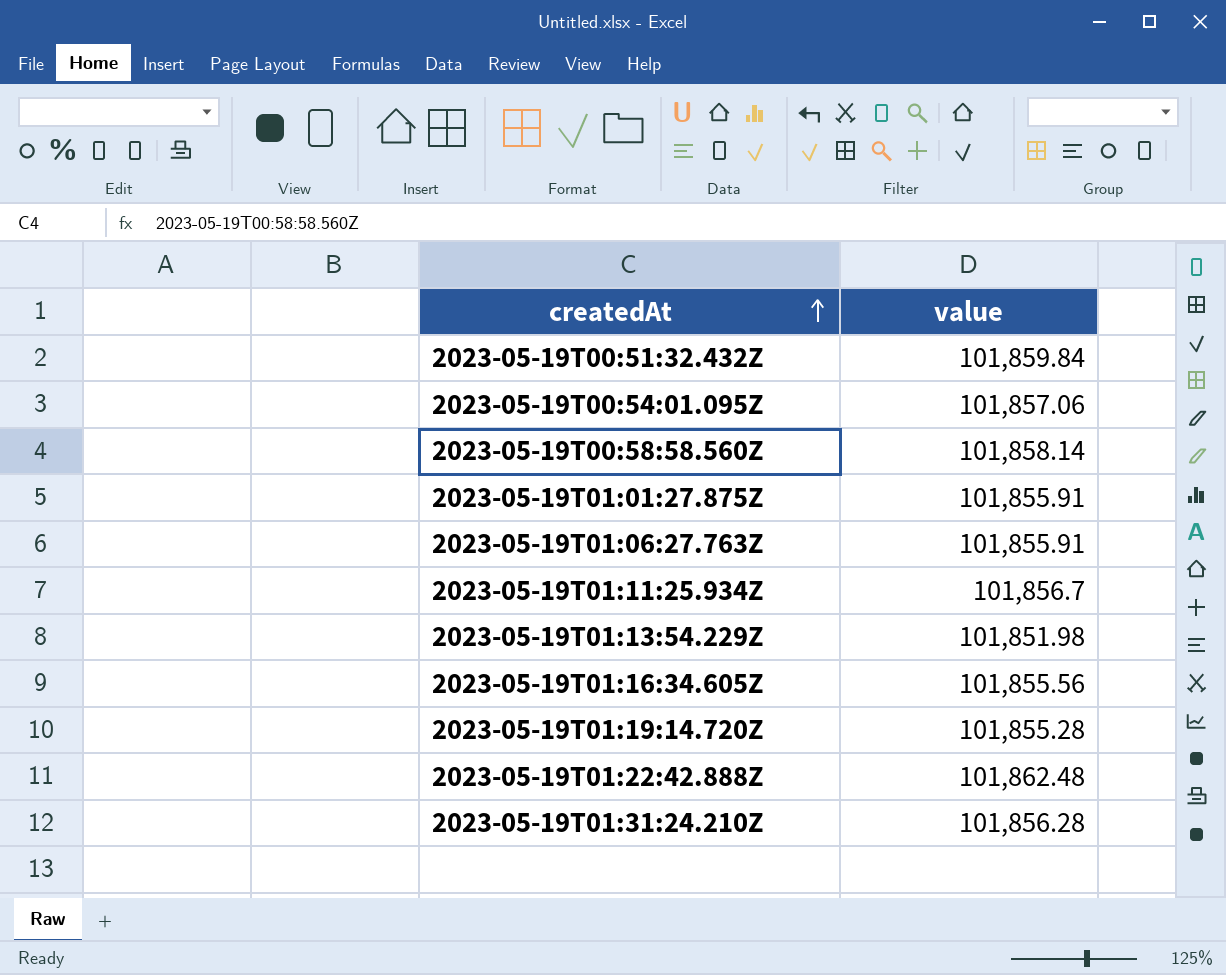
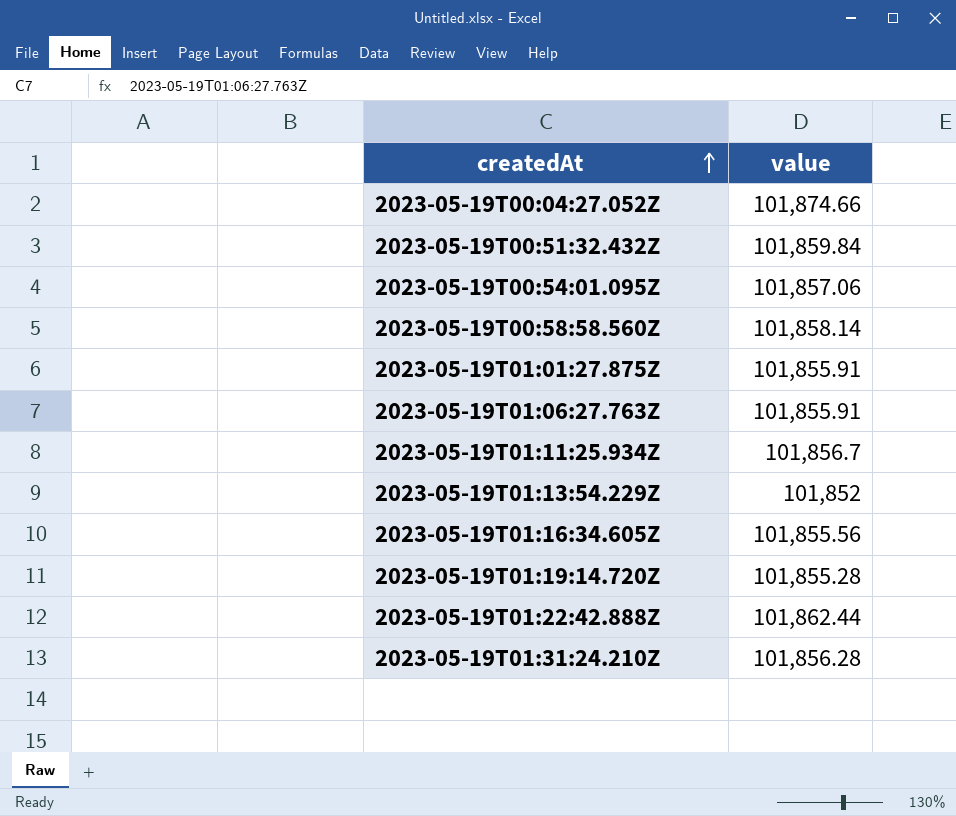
row 2023-05-19T00:04:27.052Z: none -> 101,874.66
2023-05-19T01:13:54.229Z | value: 101,851.98 -> 101,852
2023-05-19T01:22:42.888Z | value: 101,862.48 -> 101,862.44

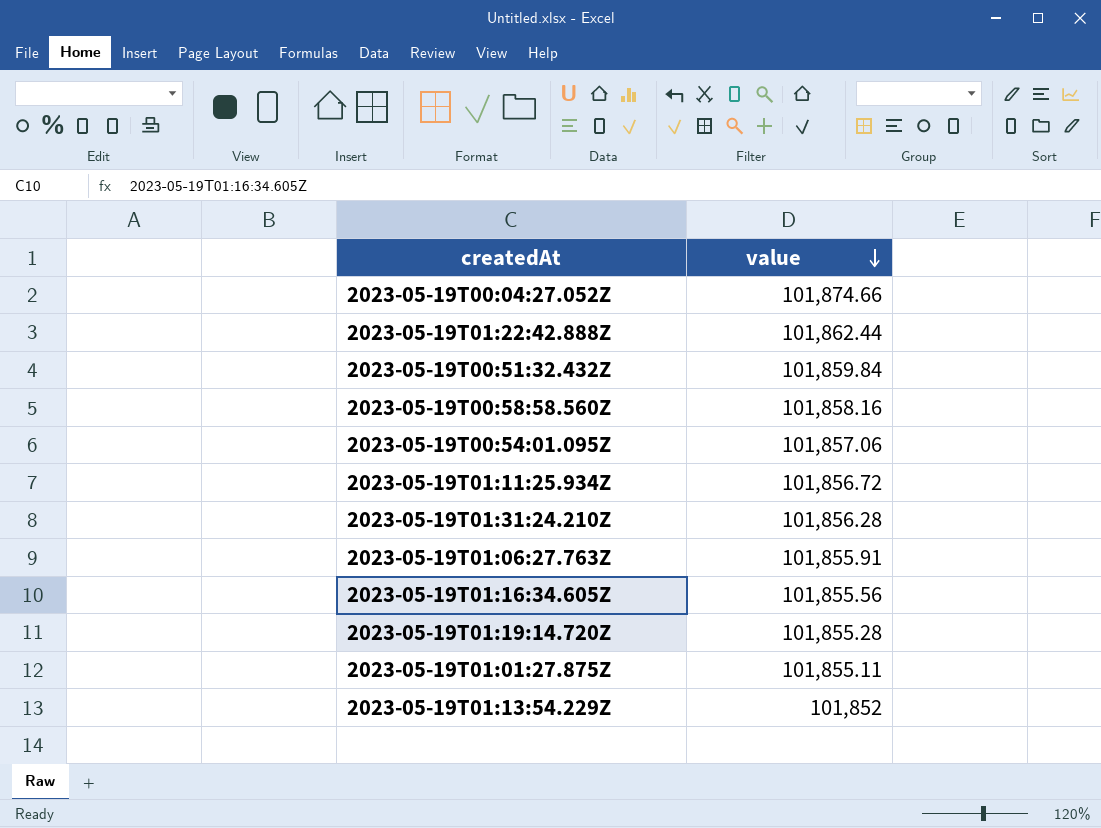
row order: createdAt ascending -> value descending
2023-05-19T00:58:58.560Z | value: 101,858.14 -> 101,858.16
2023-05-19T01:11:25.934Z | value: 101,856.7 -> 101,856.72
2023-05-19T01:01:27.875Z | value: 101,855.91 -> 101,855.11

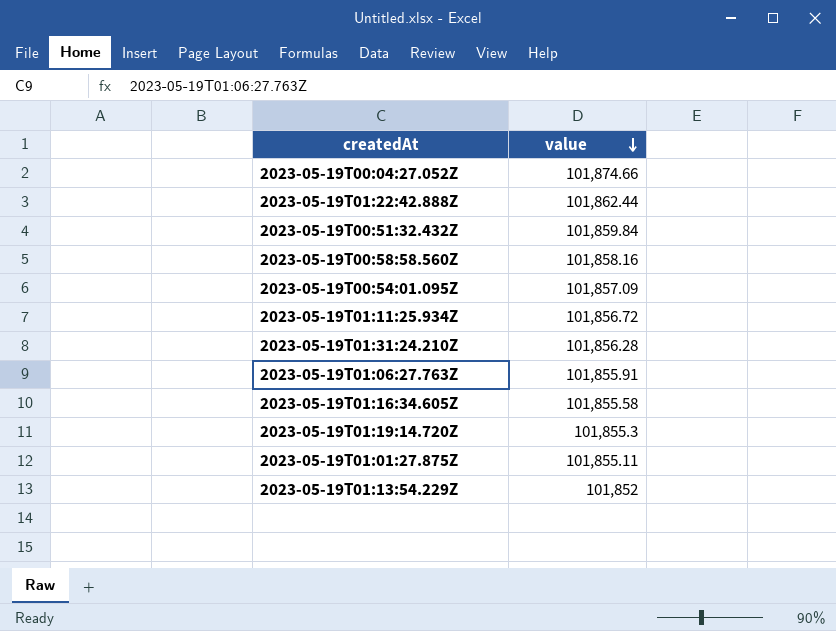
2023-05-19T00:54:01.095Z | value: 101,857.06 -> 101,857.09
2023-05-19T01:16:34.605Z | value: 101,855.56 -> 101,855.58
2023-05-19T01:19:14.720Z | value: 101,855.28 -> 101,855.3

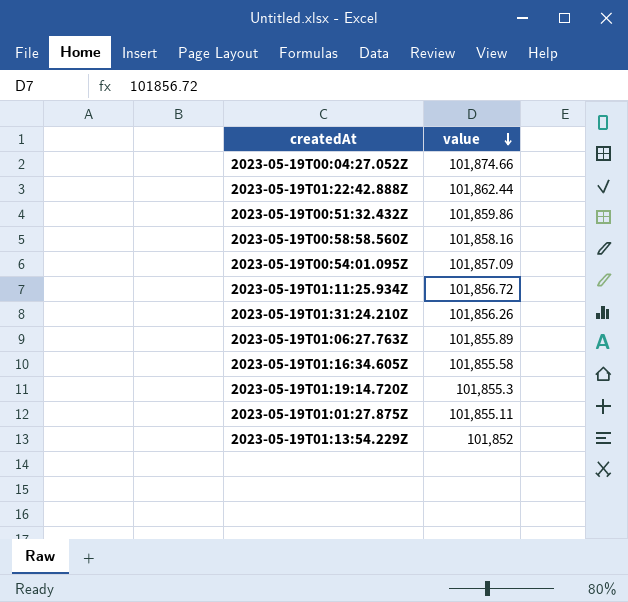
2023-05-19T00:51:32.432Z | value: 101,859.84 -> 101,859.86
2023-05-19T01:31:24.210Z | value: 101,856.28 -> 101,856.26
2023-05-19T01:06:27.763Z | value: 101,855.91 -> 101,855.89

